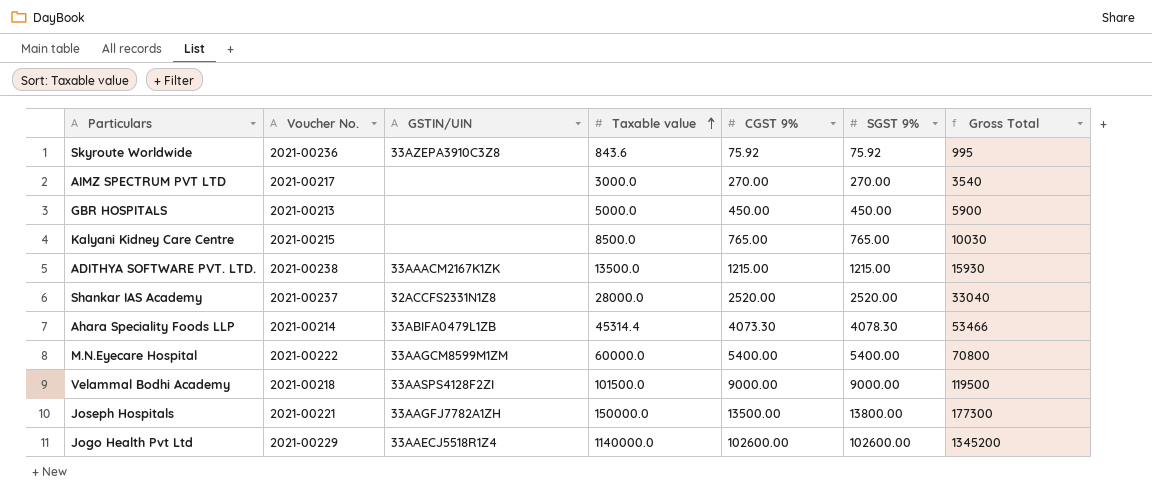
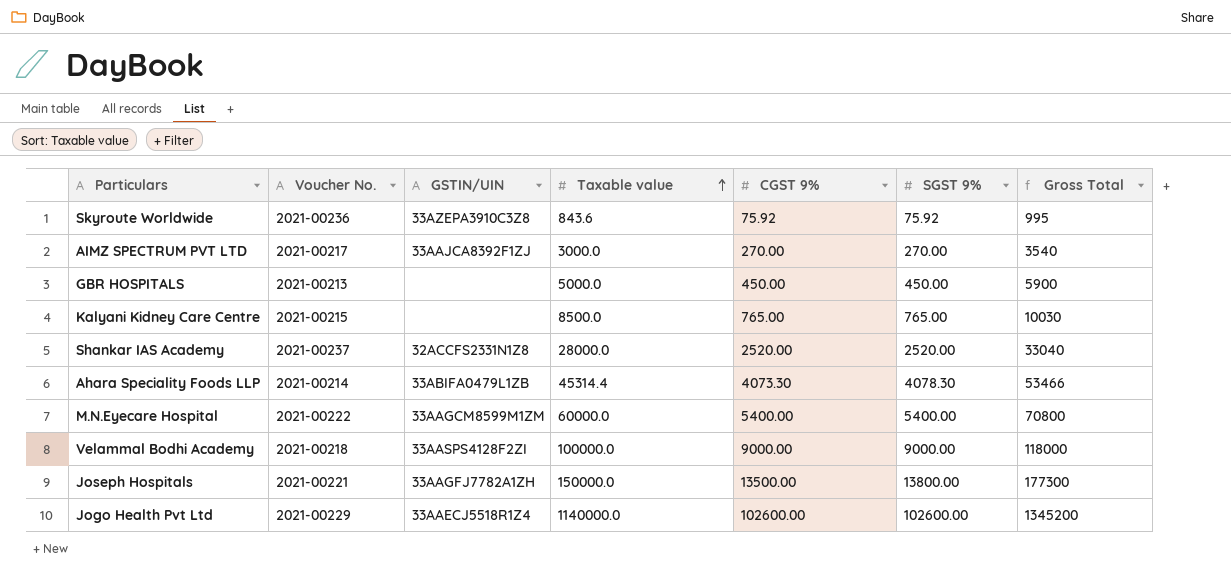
row ADITHYA SOFTWARE PVT. LTD.: 2021-00238 | 33AAACM2167K1ZK | 13500.0 | 1215.00 | 1215.00 | 15930 -> none
AIMZ SPECTRUM PVT LTD | GSTIN/UIN: none -> 33AAJCA8392F1ZJ
Velammal Bodhi Academy | Taxable value: 101500.0 -> 100000.0
Velammal Bodhi Academy | Gross Total: 119500 -> 118000

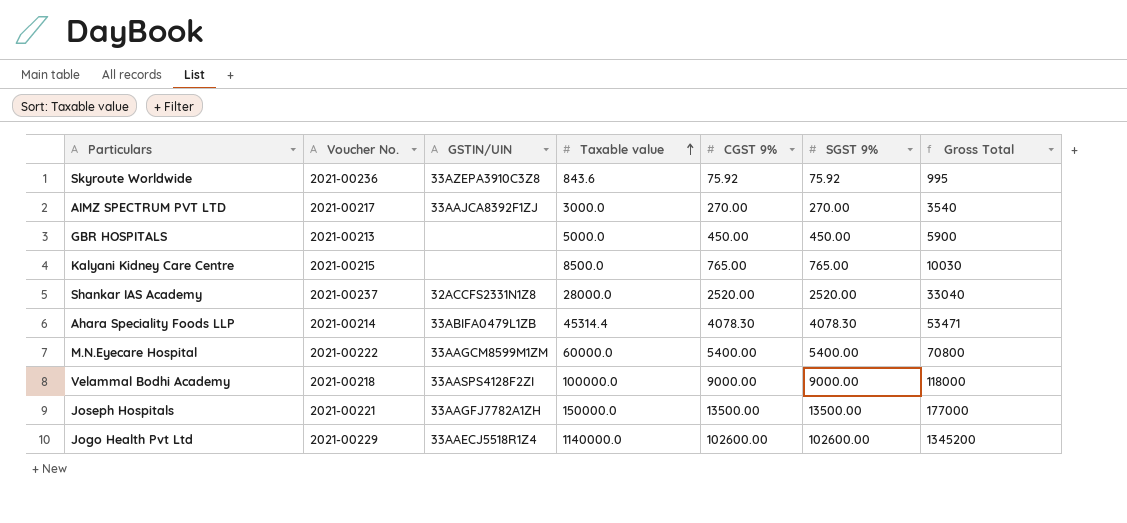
Ahara Speciality Foods LLP | CGST 9%: 4073.30 -> 4078.30
Ahara Speciality Foods LLP | Gross Total: 53466 -> 53471
Joseph Hospitals | SGST 9%: 13800.00 -> 13500.00
Joseph Hospitals | Gross Total: 177300 -> 177000

